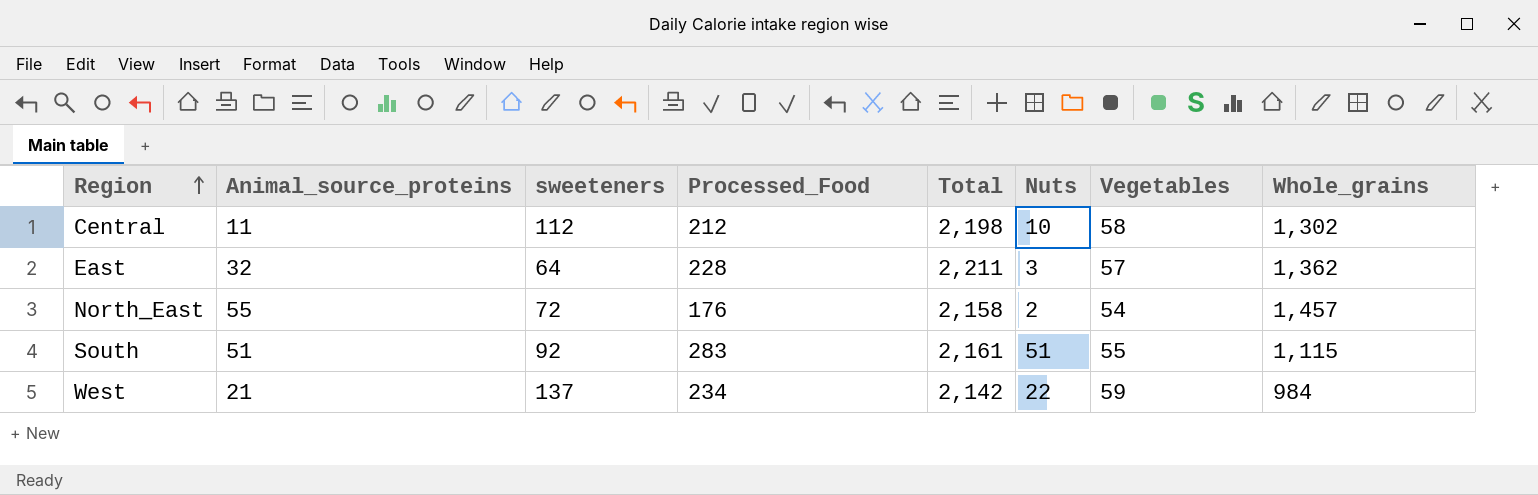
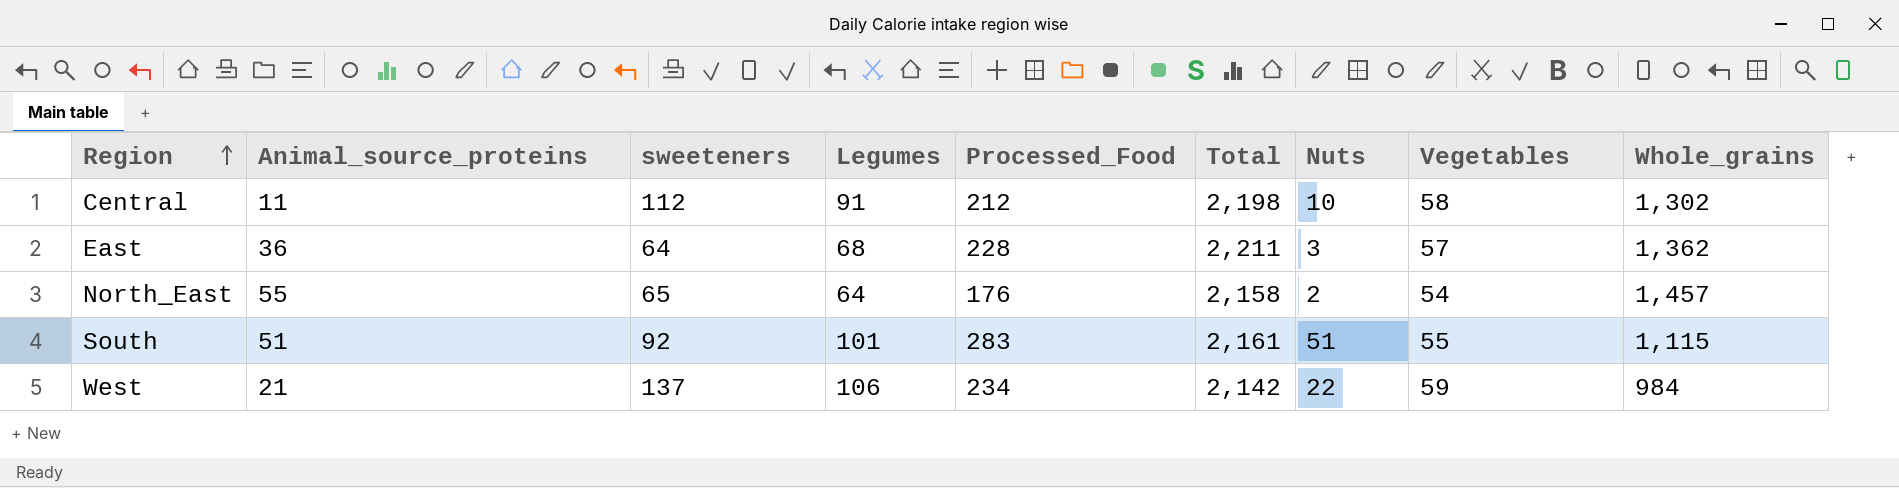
column Legumes | position: none -> 4
East | Animal_source_proteins: 32 -> 36
North_East | sweeteners: 72 -> 65

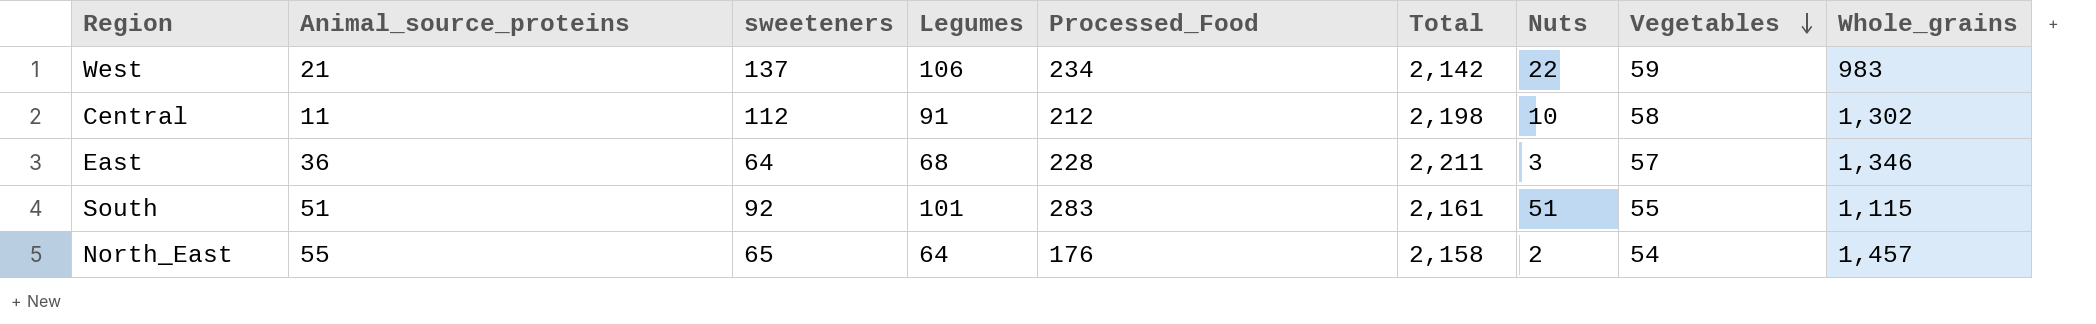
row order: Region ascending -> Vegetables descending
West | Whole_grains: 984 -> 983
East | Whole_grains: 1,362 -> 1,346

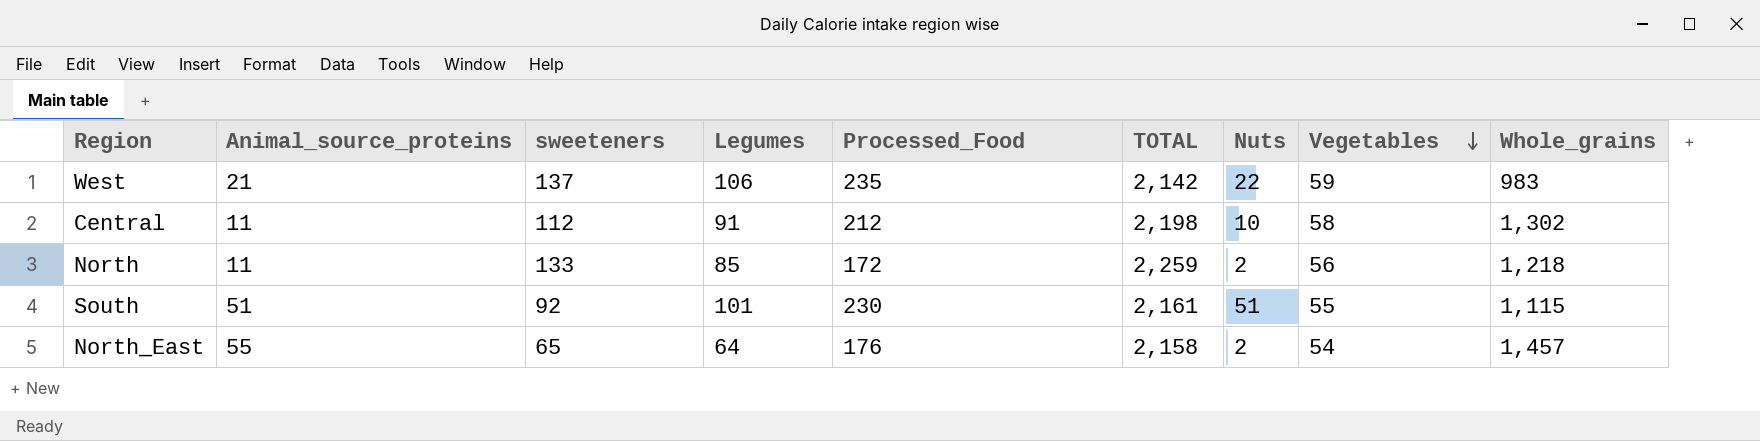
column name: Total -> TOTAL
row East: 36 | 64 | 68 | 228 | 2,211 | 3 | 57 | 1,346 -> none
West | Processed_Food: 234 -> 235
row North: none -> 11 | 133 | 85 | 172 | 2,259 | 2 | 56 | 1,218
South | Processed_Food: 283 -> 230

